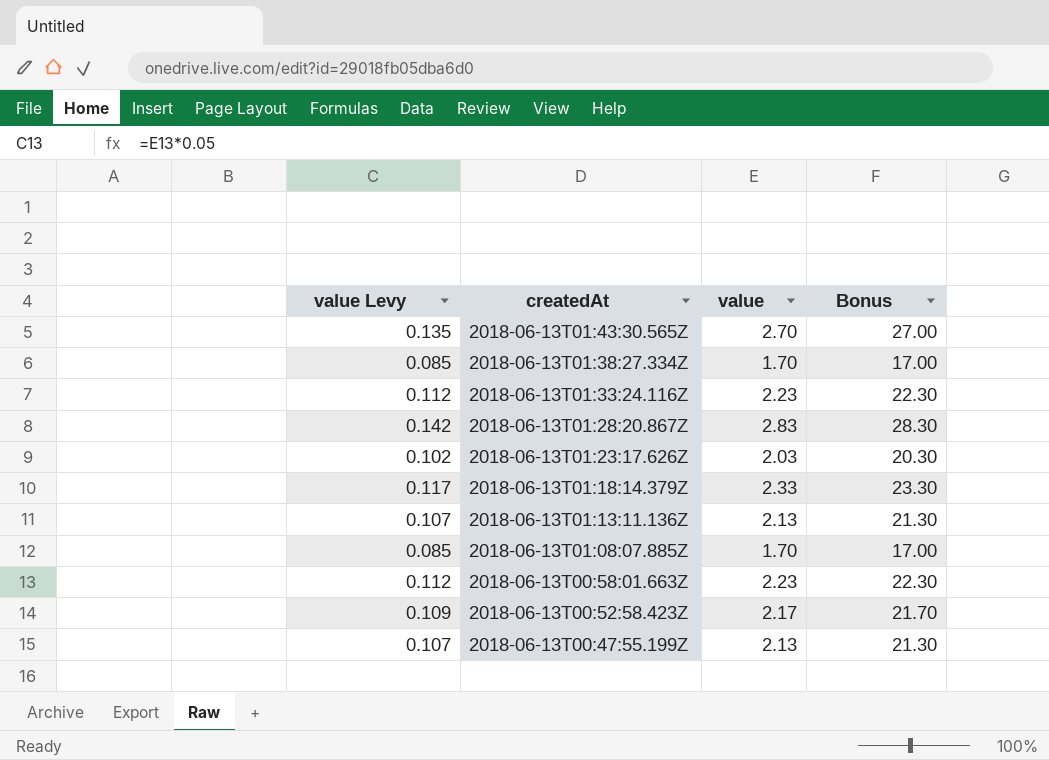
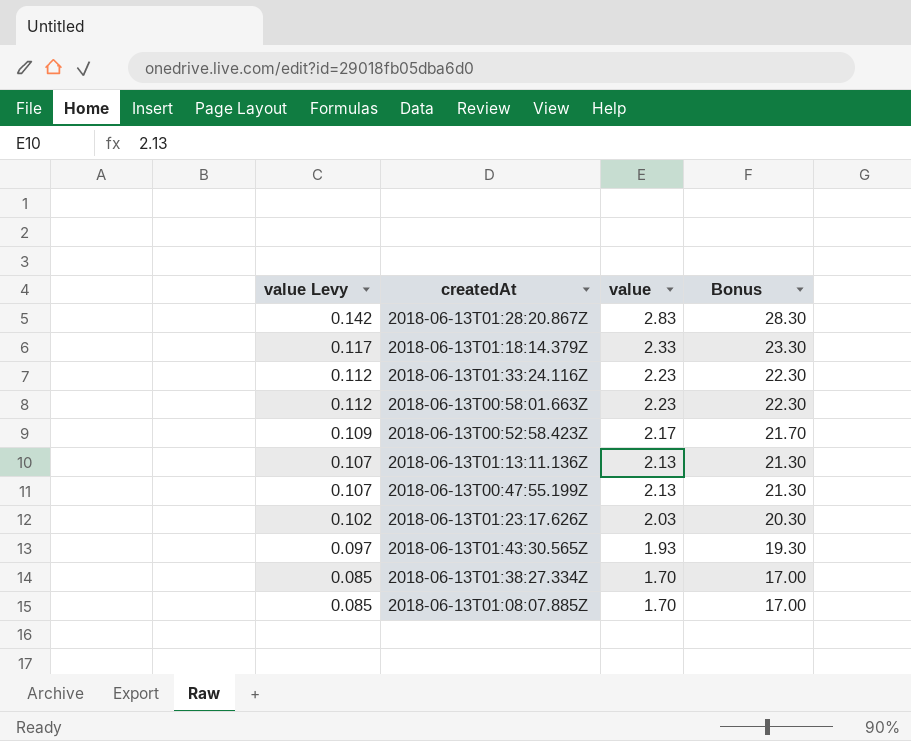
row order: createdAt descending -> value Levy descending
2018-06-13T01:43:30.565Z | value Levy: 0.135 -> 0.097
2018-06-13T01:43:30.565Z | value: 2.70 -> 1.93
2018-06-13T01:43:30.565Z | Bonus: 27.00 -> 19.30

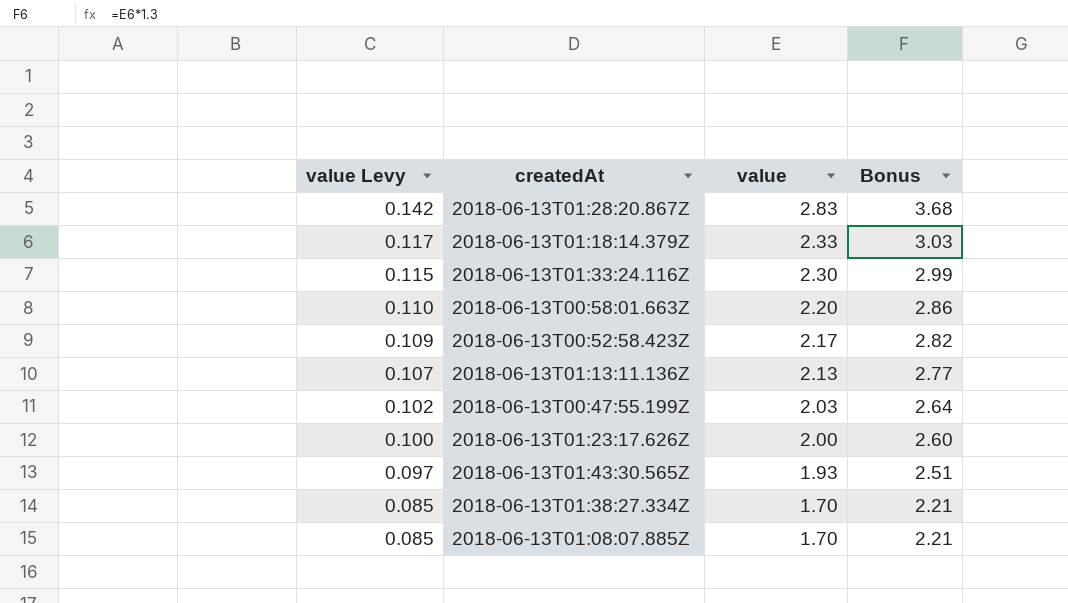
column Bonus | formula: [value] * 10 -> [value] * 1.3
2018-06-13T01:33:24.116Z | value Levy: 0.112 -> 0.115
2018-06-13T01:33:24.116Z | value: 2.23 -> 2.30
2018-06-13T00:58:01.663Z | value Levy: 0.112 -> 0.110
2018-06-13T00:58:01.663Z | value: 2.23 -> 2.20
2018-06-13T00:47:55.199Z | value Levy: 0.107 -> 0.102
2018-06-13T00:47:55.199Z | value: 2.13 -> 2.03
2018-06-13T01:23:17.626Z | value Levy: 0.102 -> 0.100
2018-06-13T01:23:17.626Z | value: 2.03 -> 2.00

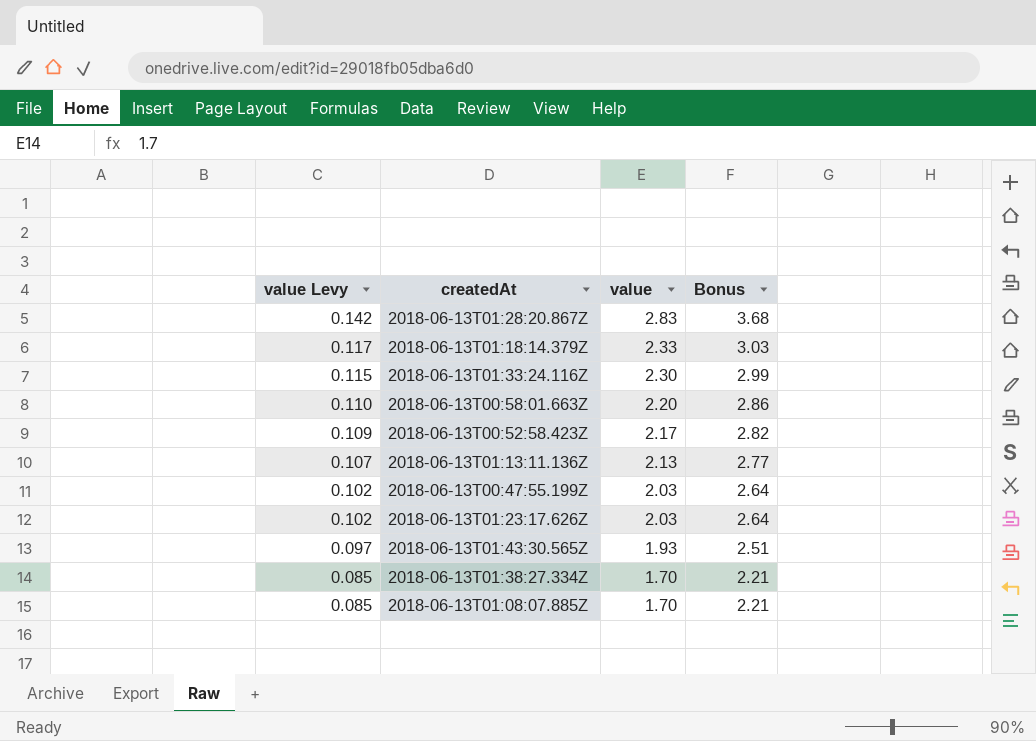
2018-06-13T01:23:17.626Z | value Levy: 0.100 -> 0.102
2018-06-13T01:23:17.626Z | value: 2.00 -> 2.03
2018-06-13T01:23:17.626Z | Bonus: 2.60 -> 2.64

